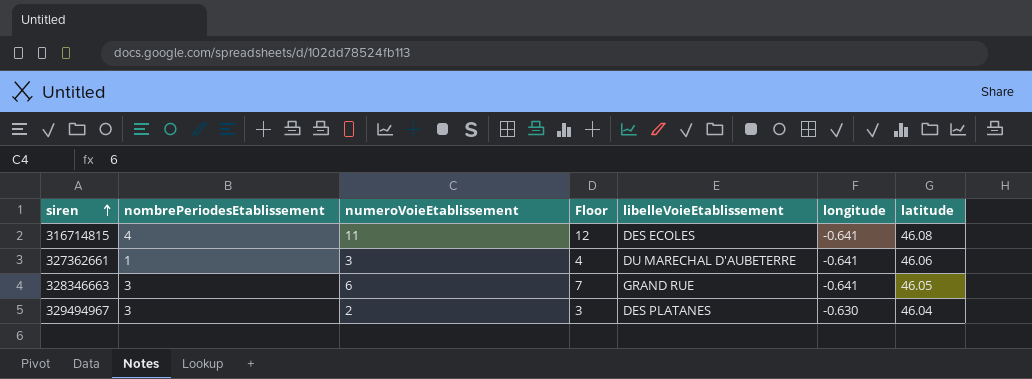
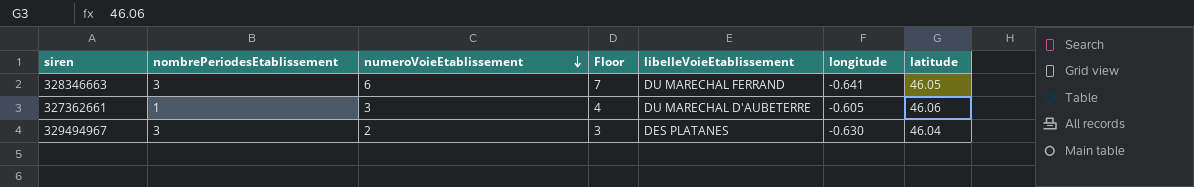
row order: siren ascending -> numeroVoieEtablissement descending
row 316714815: 4 | 11 | 12 | DES ECOLES | -0.641 | 46.08 -> none
328346663 | libelleVoieEtablissement: GRAND RUE -> DU MARECHAL FERRAND
327362661 | longitude: -0.641 -> -0.605

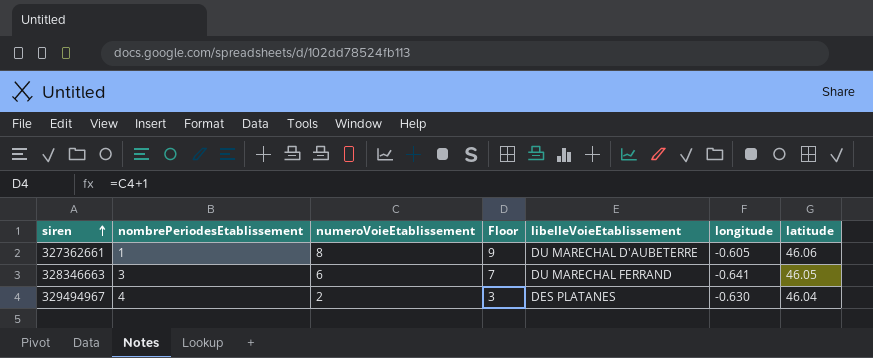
row order: numeroVoieEtablissement descending -> siren ascending
327362661 | numeroVoieEtablissement: 3 -> 8
327362661 | Floor: 4 -> 9
329494967 | nombrePeriodesEtablissement: 3 -> 4

